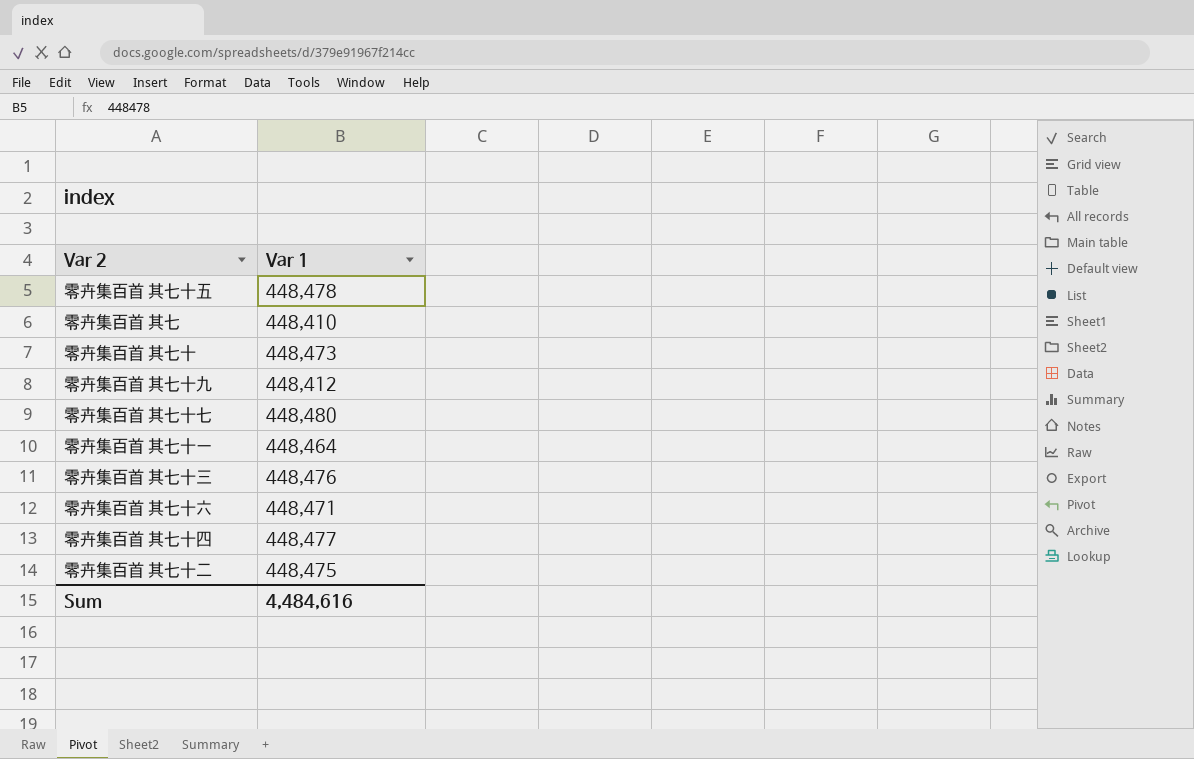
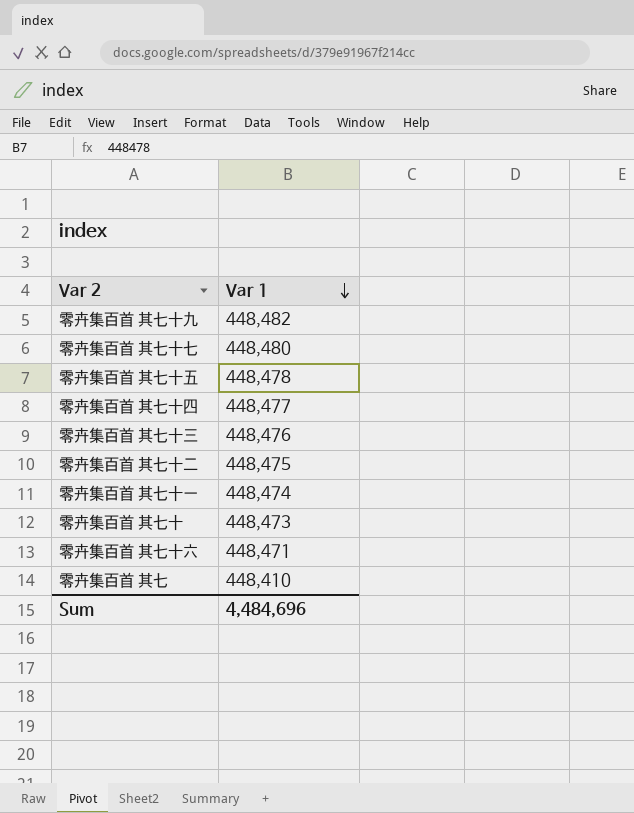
row order: none -> Var 1 descending
零卉集百首 其七十九 | Var 1: 448,412 -> 448,482
零卉集百首 其七十一 | Var 1: 448,464 -> 448,474
Sum | Var 1: 4,484,616 -> 4,484,696

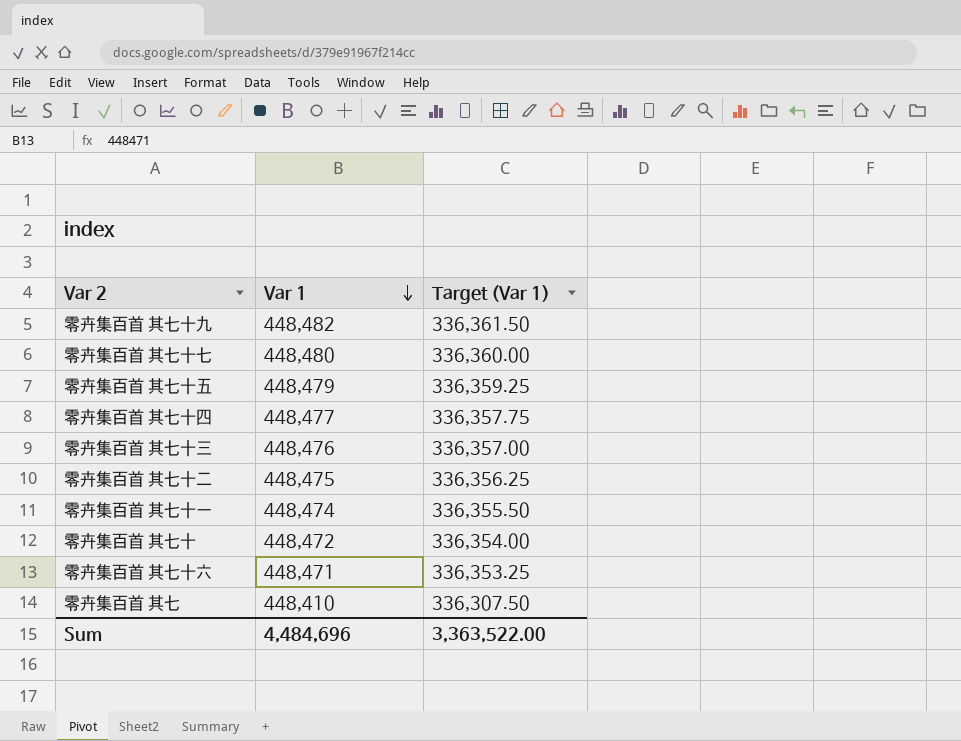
column Target (Var 1) | formula: none -> [Var 1] * 0.75
零卉集百首 其七十五 | Var 1: 448,478 -> 448,479
零卉集百首 其七十 | Var 1: 448,473 -> 448,472

